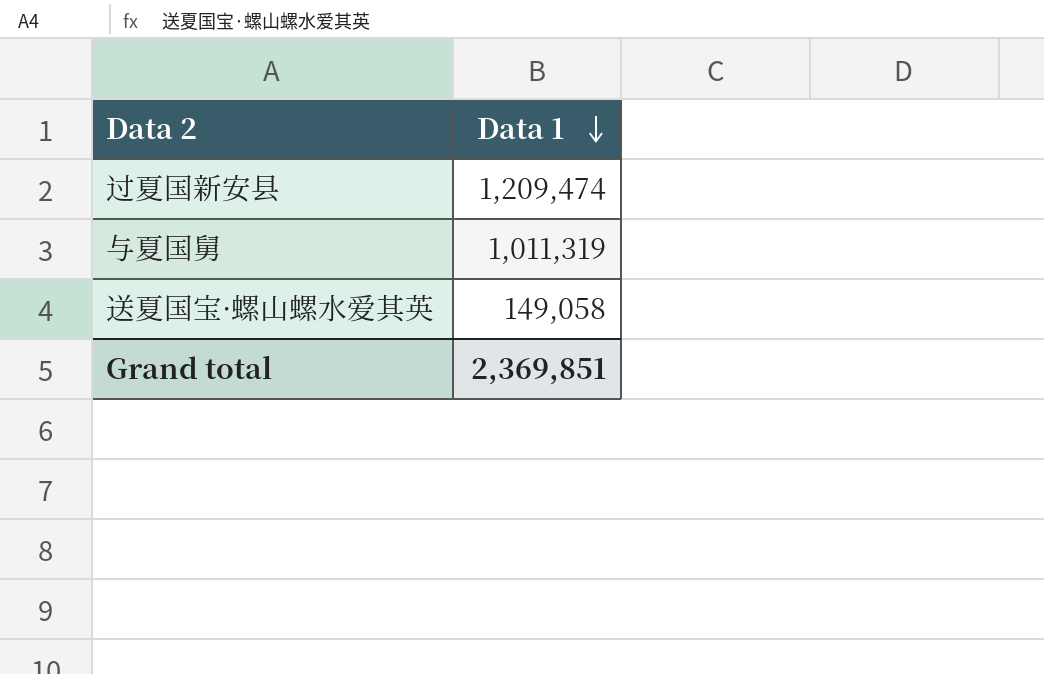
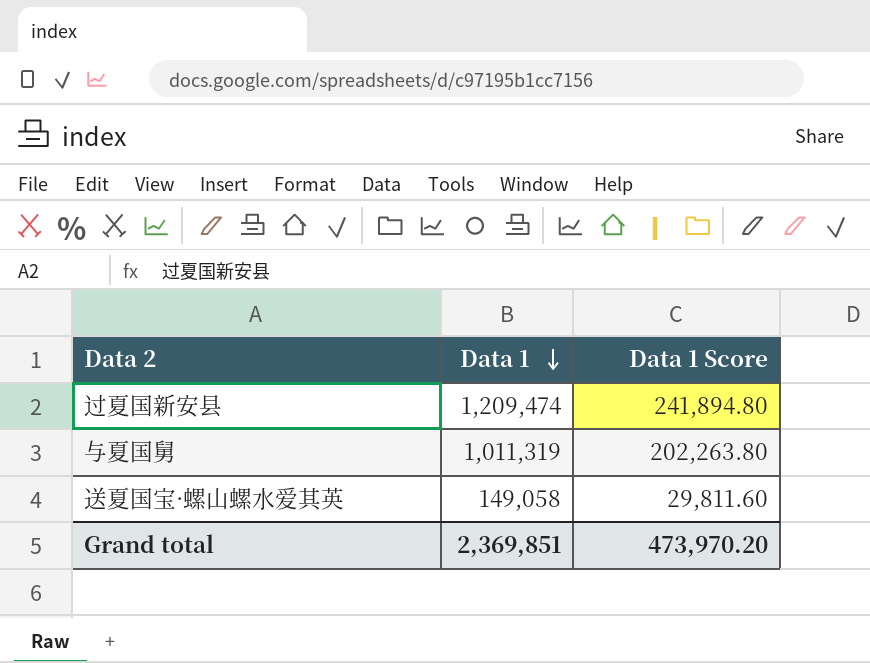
column Data 1 Score | formula: none -> [Data 1] * 0.2

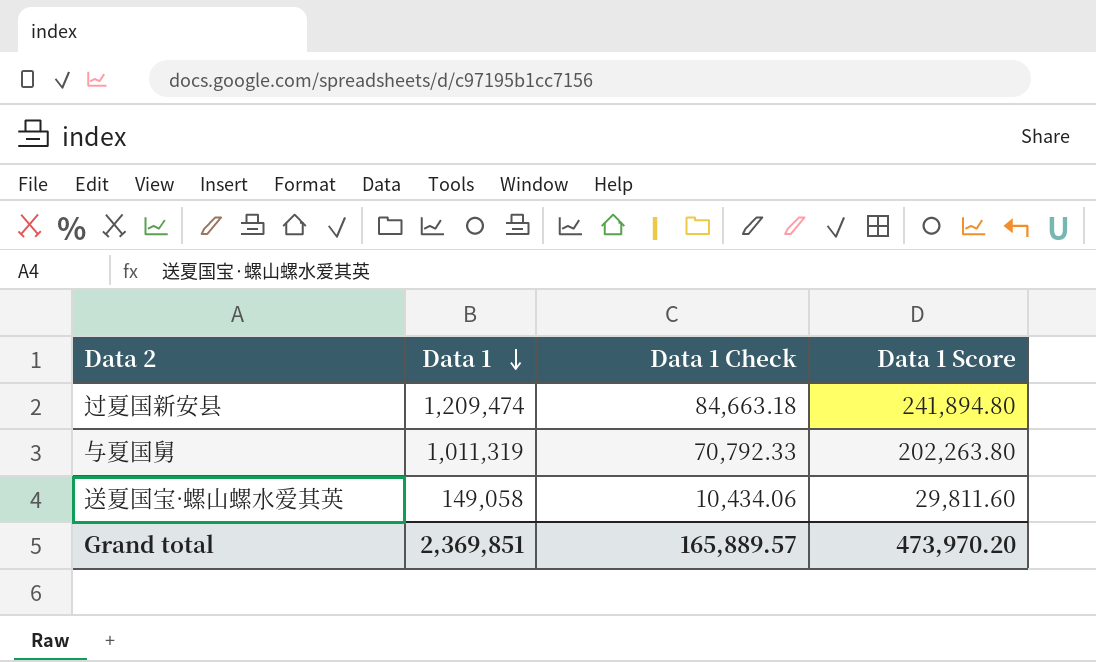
column Data 1 Check | formula: none -> [Data 1] * 0.07

